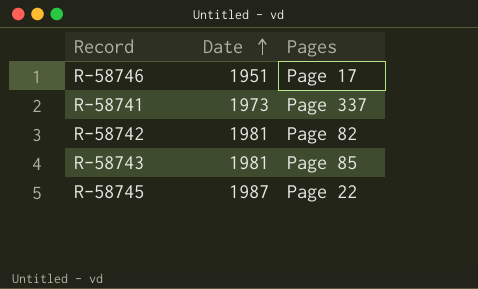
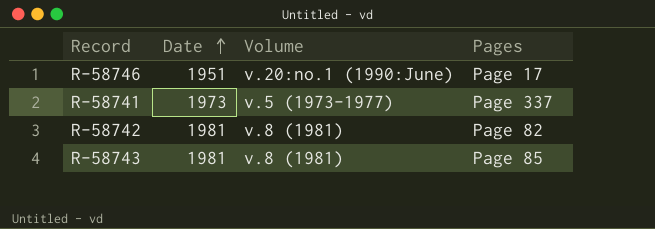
column Volume | position: none -> 3
row R-58745: 1987 | Page 22 -> none

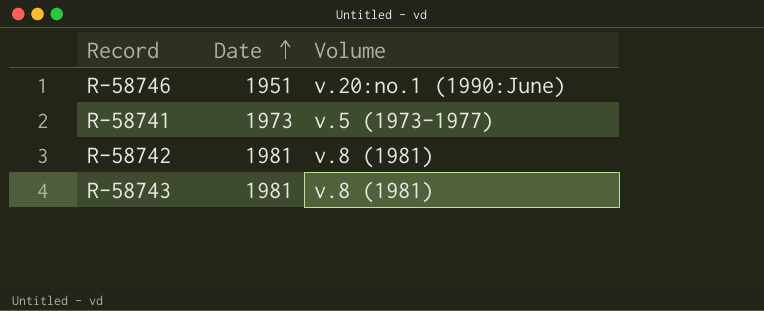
column Pages | position: 4 -> none

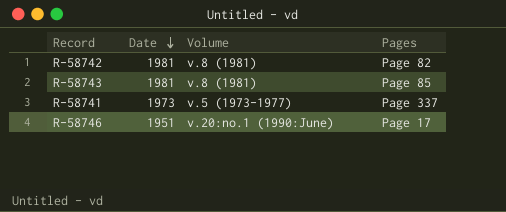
row order: Date ascending -> Date descending
column Pages | position: none -> 4

